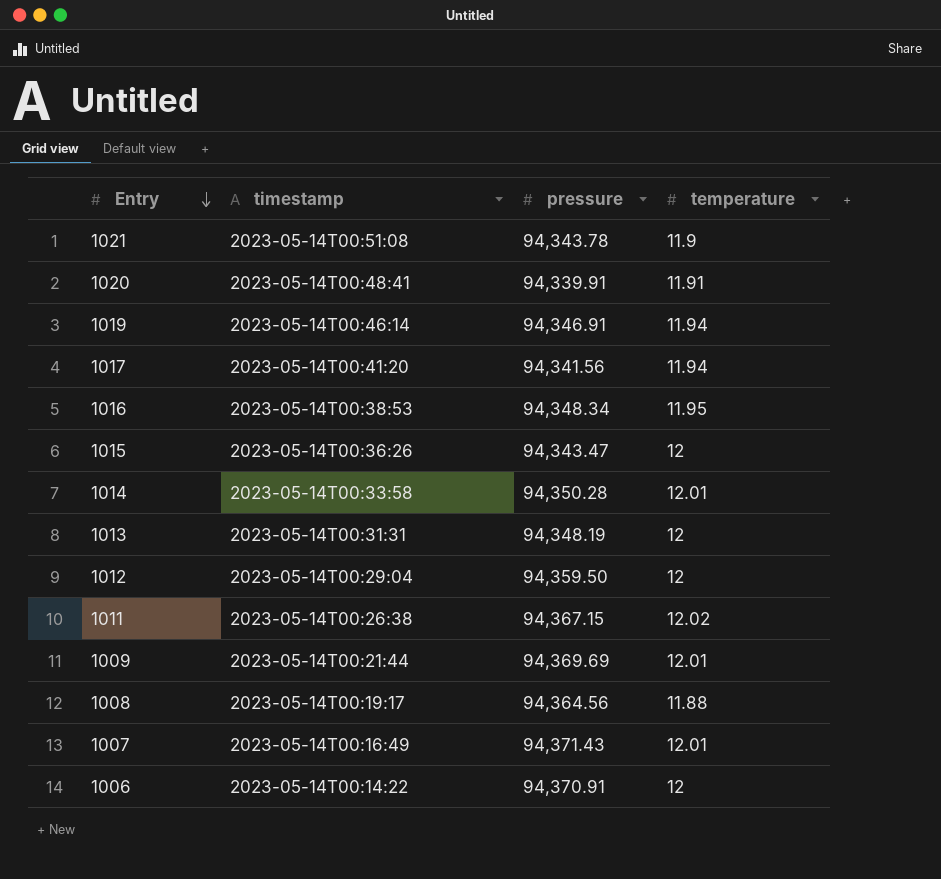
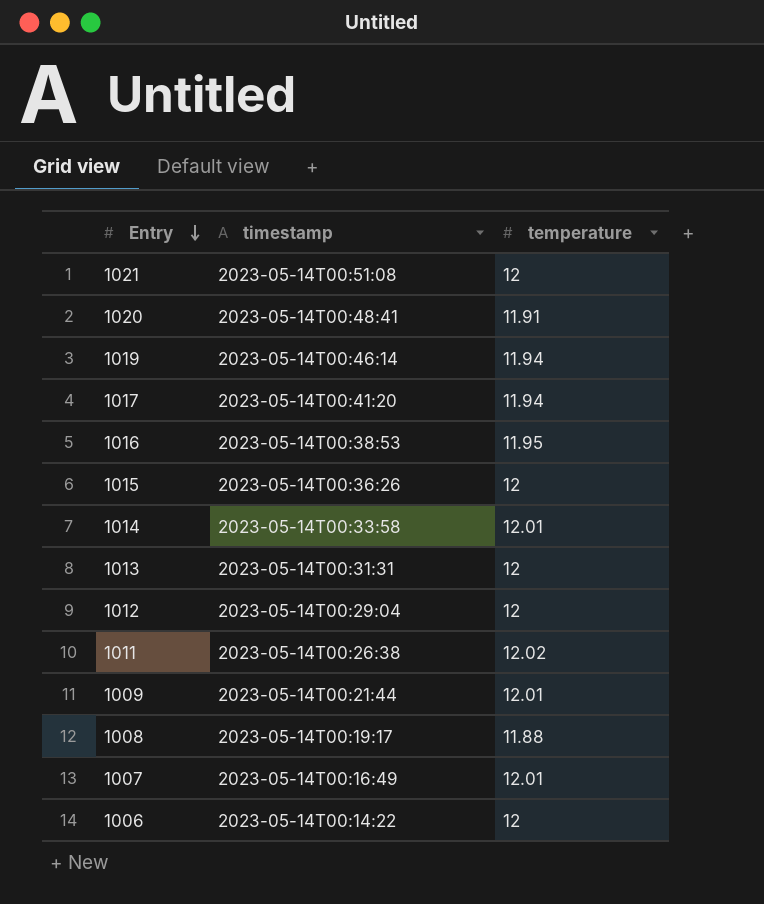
column pressure | position: 3 -> none
1021 | temperature: 11.9 -> 12

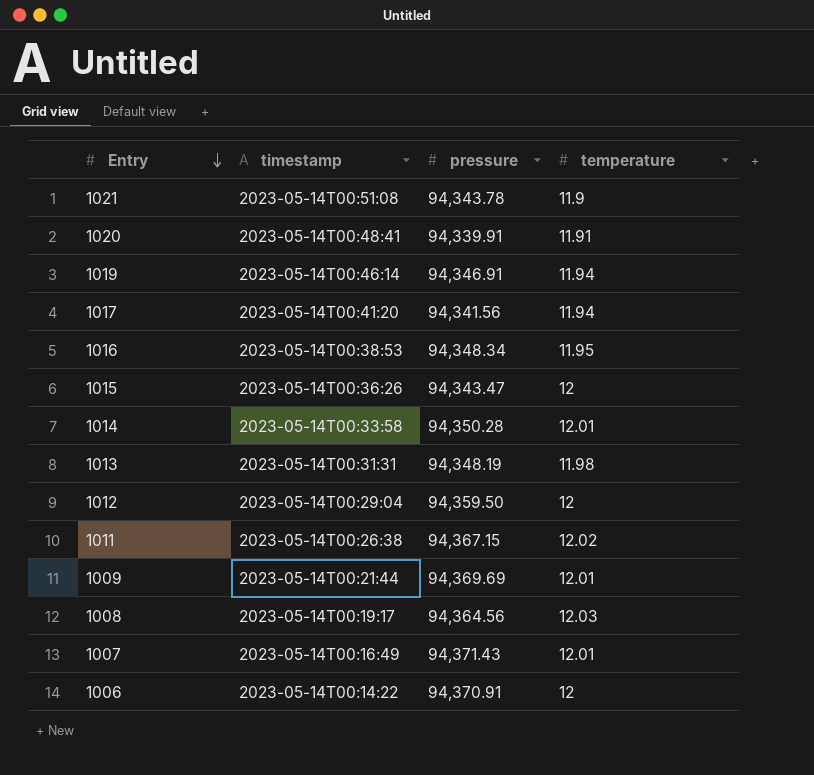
column pressure | position: none -> 3
1021 | temperature: 12 -> 11.9
1013 | temperature: 12 -> 11.98
1008 | temperature: 11.88 -> 12.03

